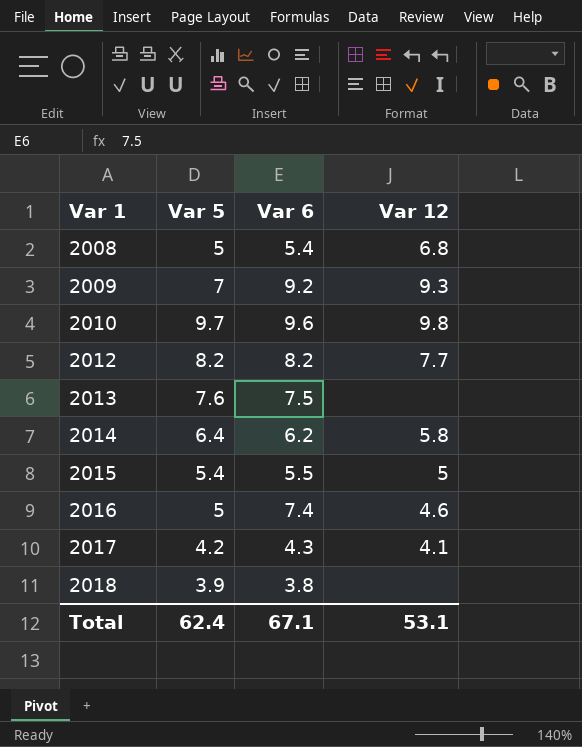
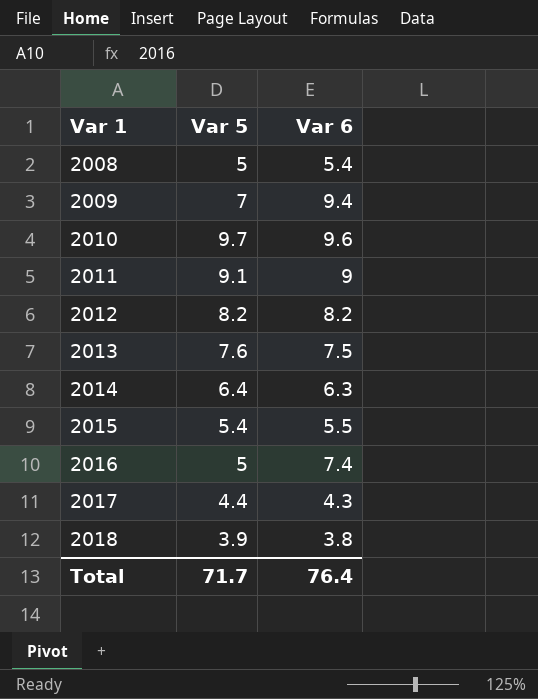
column Var 12 | position: 4 -> none
2009 | Var 6: 9.2 -> 9.4
row 2011: none -> 9.1 | 9
2014 | Var 6: 6.2 -> 6.3
2017 | Var 5: 4.2 -> 4.4
Total | Var 5: 62.4 -> 71.7
Total | Var 6: 67.1 -> 76.4

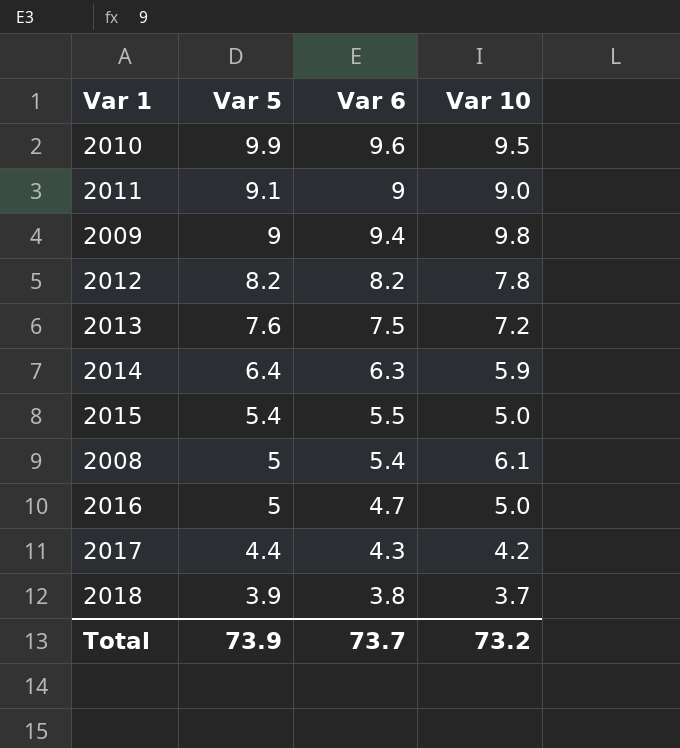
row order: Var 1 ascending -> Var 5 descending
column Var 10 | position: none -> 4
2010 | Var 5: 9.7 -> 9.9
2009 | Var 5: 7 -> 9
2016 | Var 6: 7.4 -> 4.7
Total | Var 5: 71.7 -> 73.9
Total | Var 6: 76.4 -> 73.7

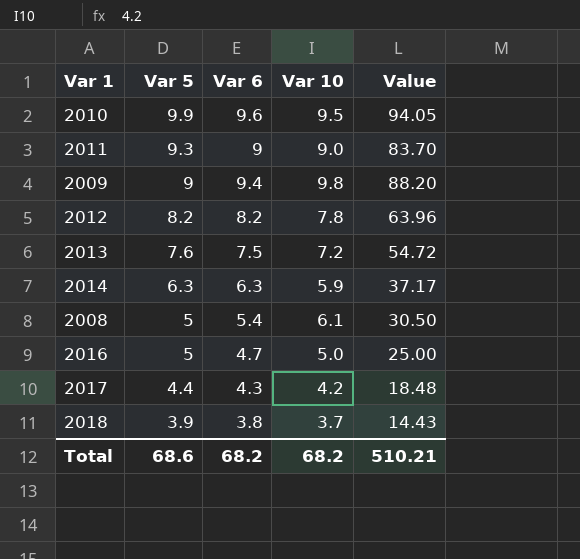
column Value | formula: none -> [Var 5] * [Var 10]
row 2015: 5.4 | 5.5 | 5.0 -> none
2011 | Var 5: 9.1 -> 9.3
2014 | Var 5: 6.4 -> 6.3
Total | Var 5: 73.9 -> 68.6
Total | Var 6: 73.7 -> 68.2
Total | Var 10: 73.2 -> 68.2

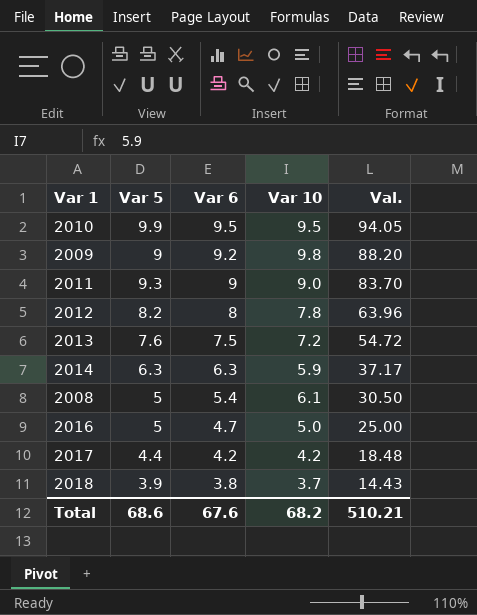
row order: Var 5 descending -> Var 6 descending
column name: Value -> Val.
2010 | Var 6: 9.6 -> 9.5
2009 | Var 6: 9.4 -> 9.2
2012 | Var 6: 8.2 -> 8
2017 | Var 6: 4.3 -> 4.2
Total | Var 6: 68.2 -> 67.6

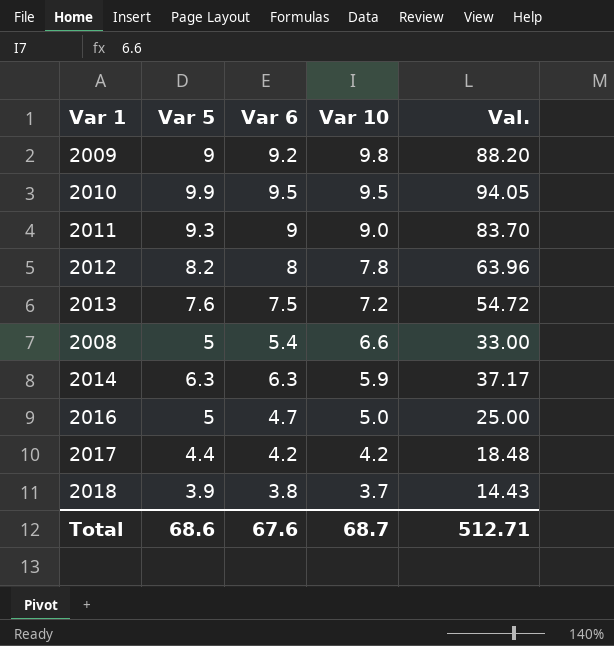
row order: Var 6 descending -> Var 10 descending
2008 | Var 10: 6.1 -> 6.6
2008 | Val.: 30.50 -> 33.00
Total | Var 10: 68.2 -> 68.7
Total | Val.: 510.21 -> 512.71

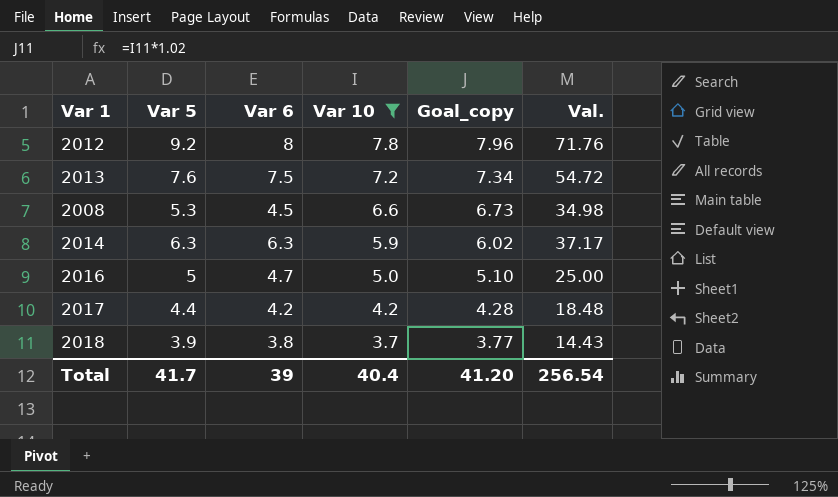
filter: none -> Var 10 <= 7.8
column Goal_copy | formula: none -> [Var 10] * 1.02
2012 | Var 5: 8.2 -> 9.2
2012 | Val.: 63.96 -> 71.76
2008 | Var 5: 5 -> 5.3
2008 | Var 6: 5.4 -> 4.5
2008 | Val.: 33.00 -> 34.98
Total | Var 5: 68.6 -> 41.7
Total | Var 6: 67.6 -> 39
Total | Var 10: 68.7 -> 40.4
Total | Val.: 512.71 -> 256.54

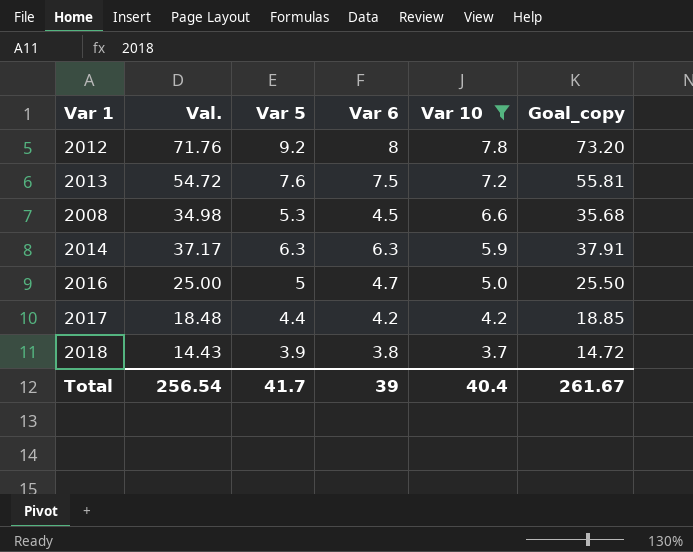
column Val. | position: 6 -> 2
column Goal_copy | formula: [Var 10] * 1.02 -> [Val.] * 1.02
Total | Goal_copy: 41.20 -> 261.67

